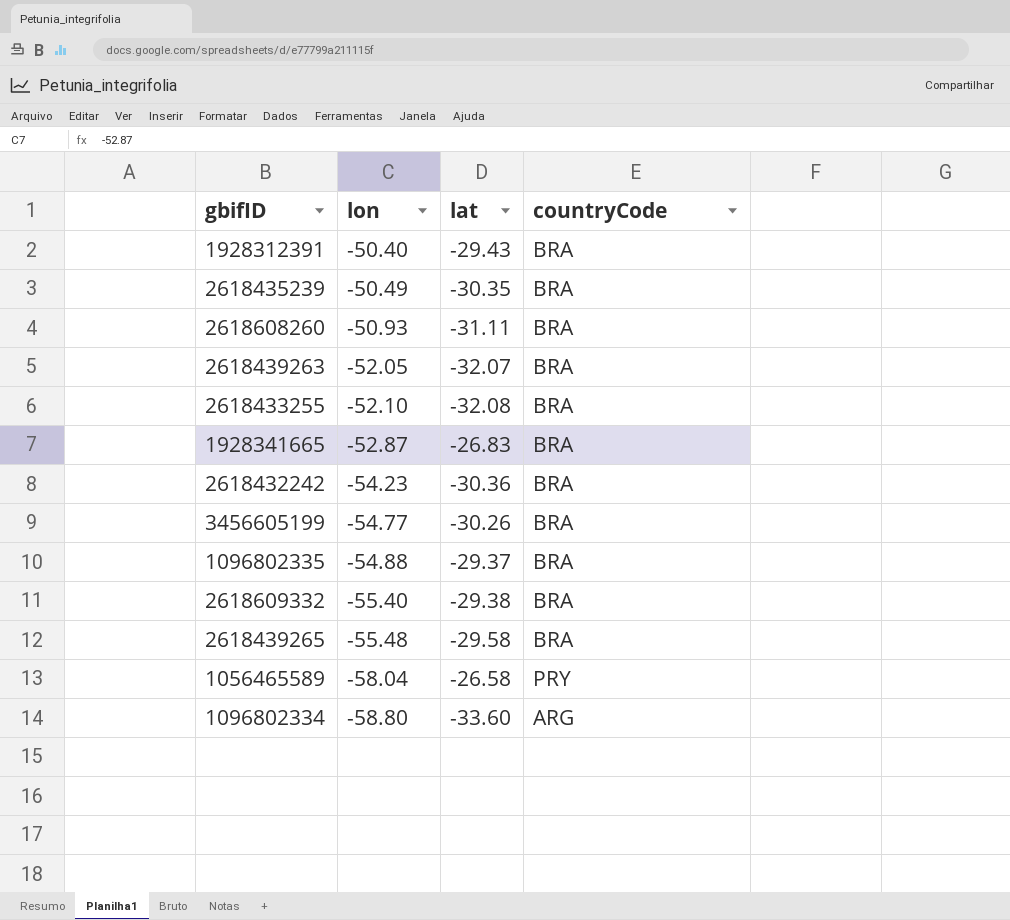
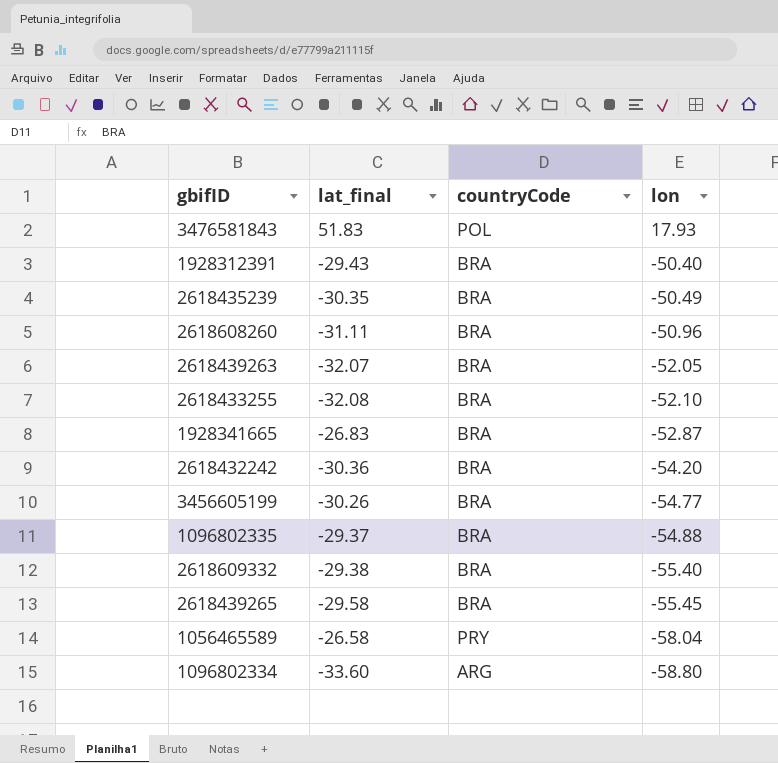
column name: lat -> lat_final
column lon | position: 2 -> 4
row 3476581843: none -> 51.83 | POL | 17.93
2618608260 | lon: -50.93 -> -50.96
2618432242 | lon: -54.23 -> -54.20
2618439265 | lon: -55.48 -> -55.45

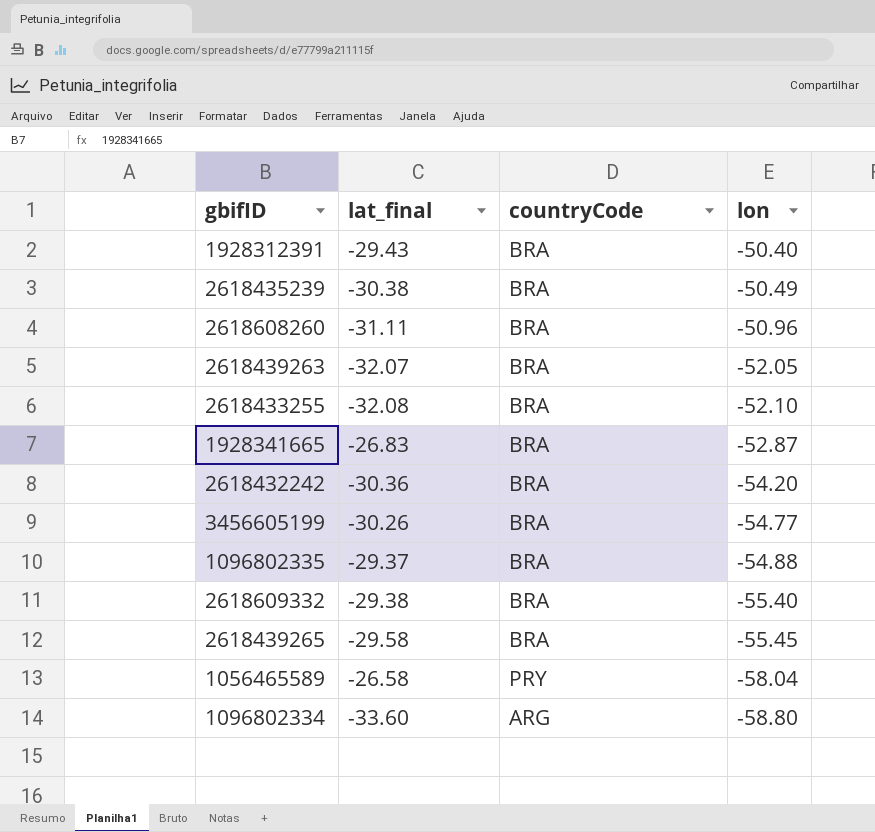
row 3476581843: 51.83 | POL | 17.93 -> none
2618435239 | lat_final: -30.35 -> -30.38

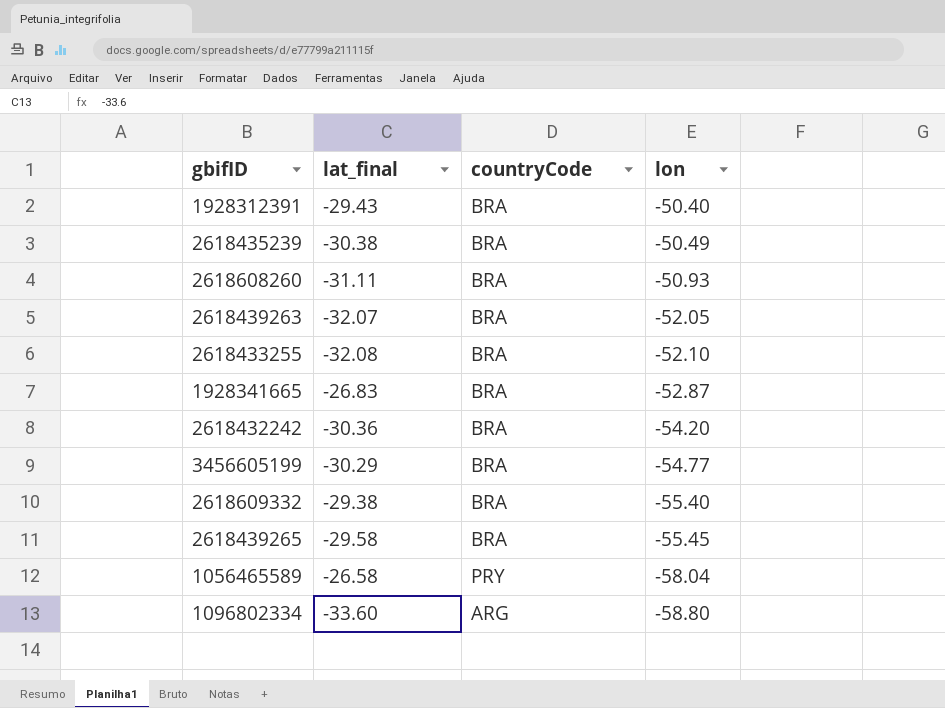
row 1096802335: -29.37 | BRA | -54.88 -> none
2618608260 | lon: -50.96 -> -50.93
3456605199 | lat_final: -30.26 -> -30.29

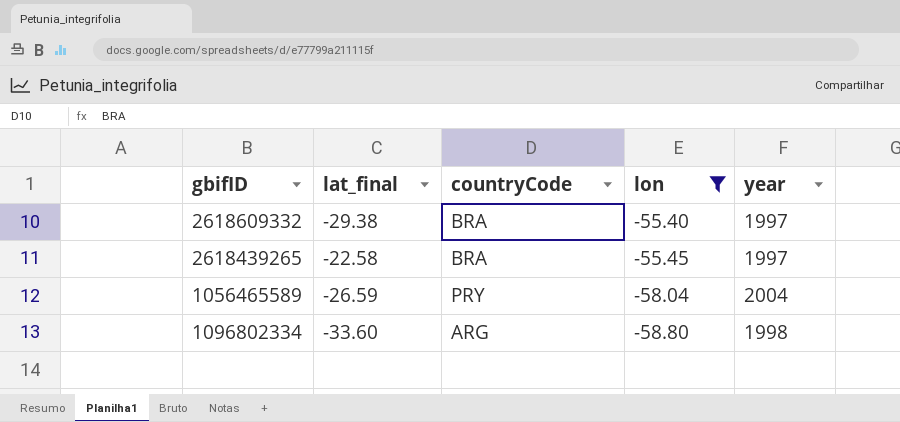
filter: none -> lon <= -55.40
column year | position: none -> 5
2618439265 | lat_final: -29.58 -> -22.58
1056465589 | lat_final: -26.58 -> -26.59

